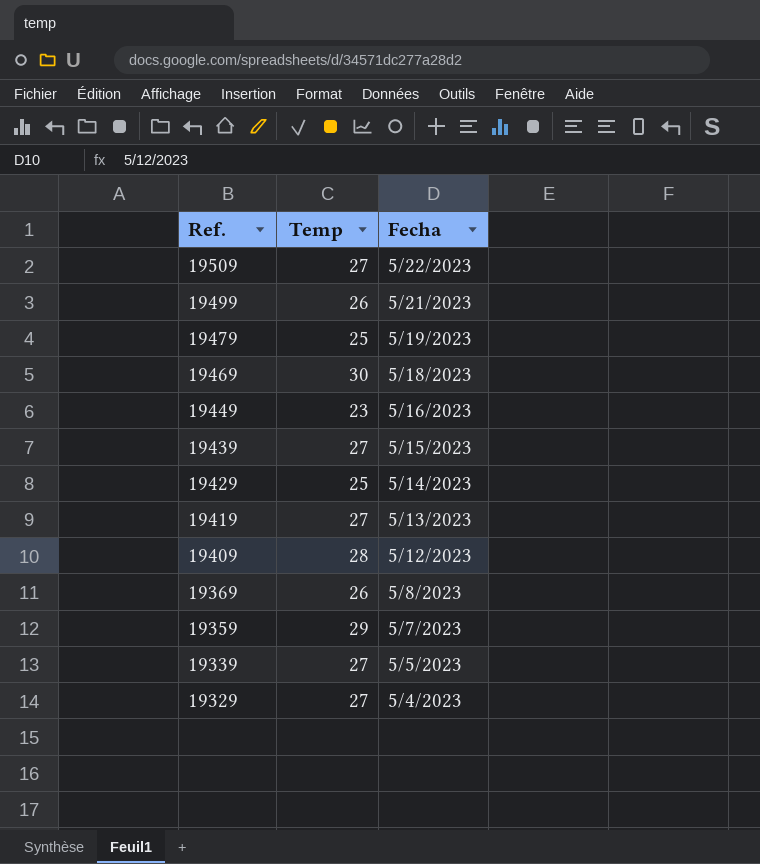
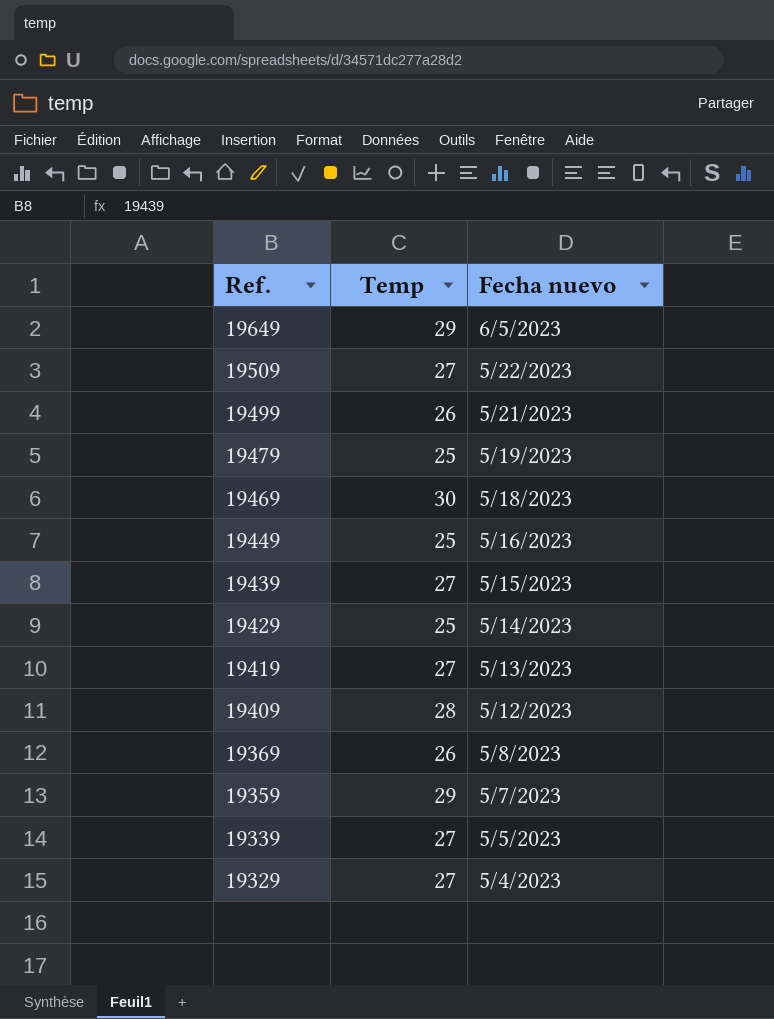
column name: Fecha -> Fecha nuevo
row 19649: none -> 29 | 6/5/2023
19449 | Temp: 23 -> 25

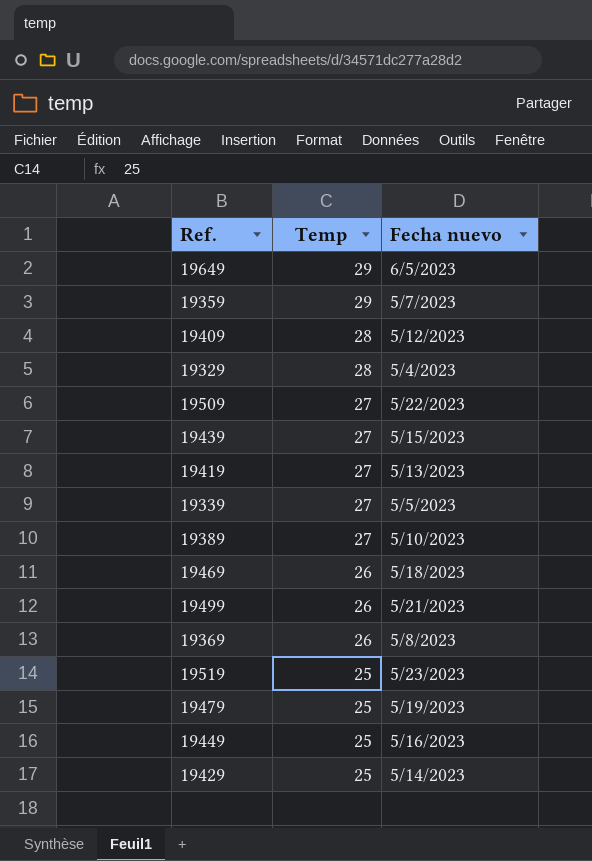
row order: Ref. descending -> Temp descending
19329 | Temp: 27 -> 28
row 19389: none -> 27 | 5/10/2023
19469 | Temp: 30 -> 26
row 19519: none -> 25 | 5/23/2023

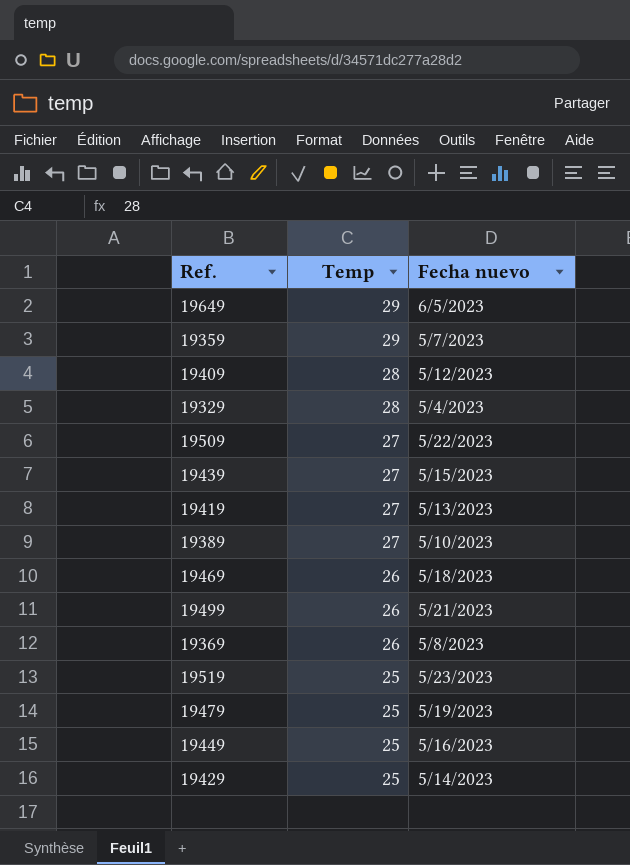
row 19339: 27 | 5/5/2023 -> none

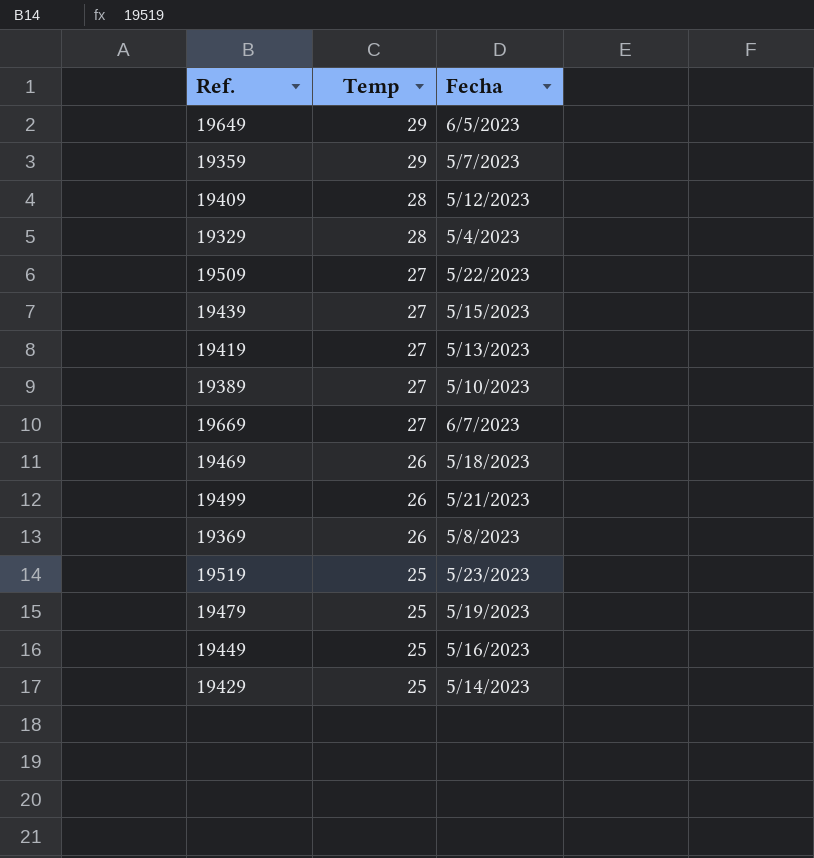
column name: Fecha nuevo -> Fecha
row 19669: none -> 27 | 6/7/2023

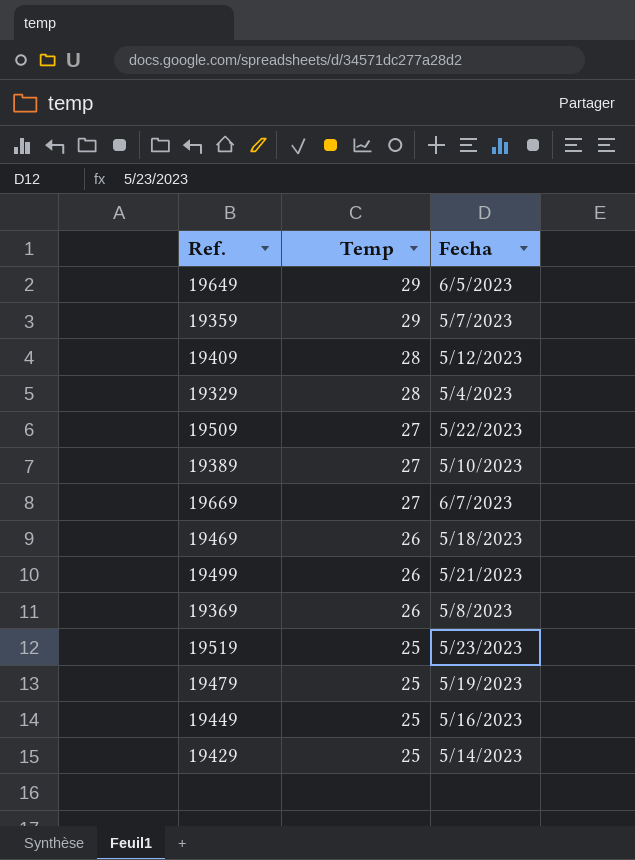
row 19439: 27 | 5/15/2023 -> none
row 19419: 27 | 5/13/2023 -> none

